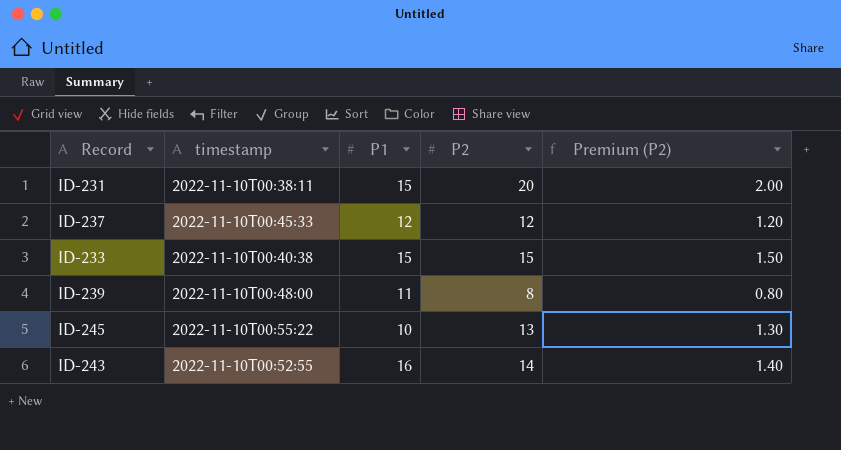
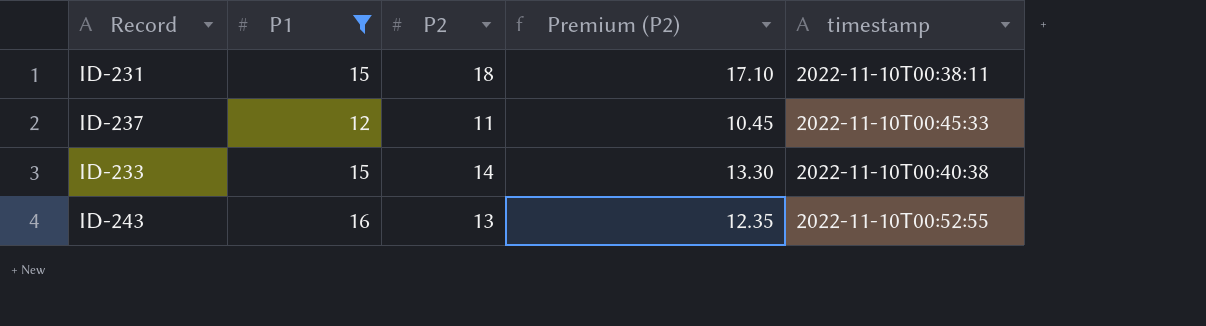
filter: none -> P1 >= 12
column Premium (P2) | formula: [P2] * 0.1 -> [P2] * 0.95
column timestamp | position: 2 -> 5
ID-231 | P2: 20 -> 18
ID-237 | P2: 12 -> 11
ID-233 | P2: 15 -> 14
ID-243 | P2: 14 -> 13

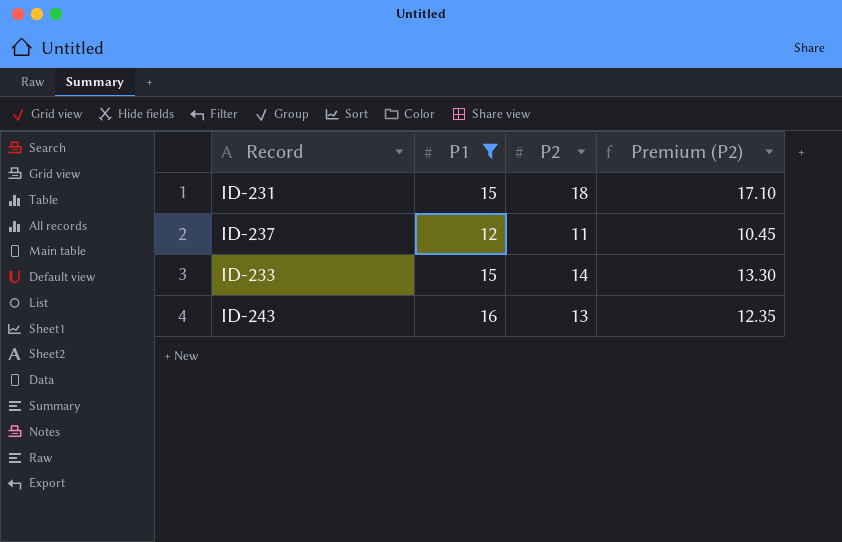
column timestamp | position: 5 -> none

